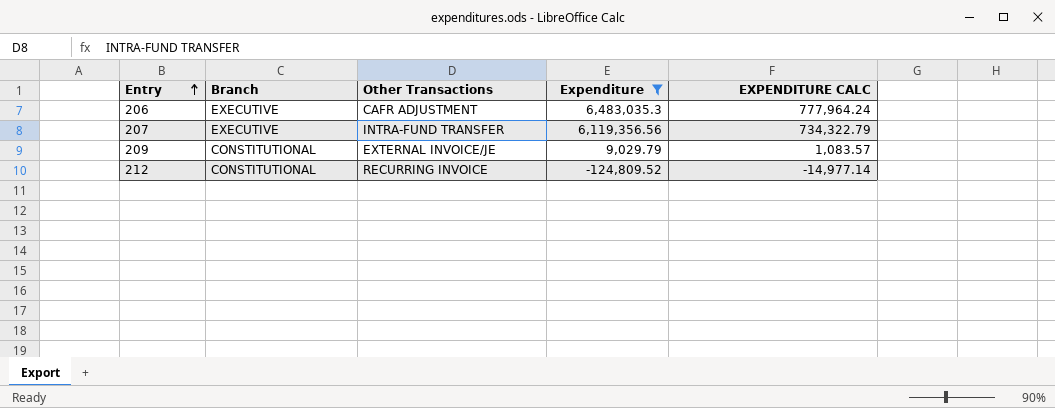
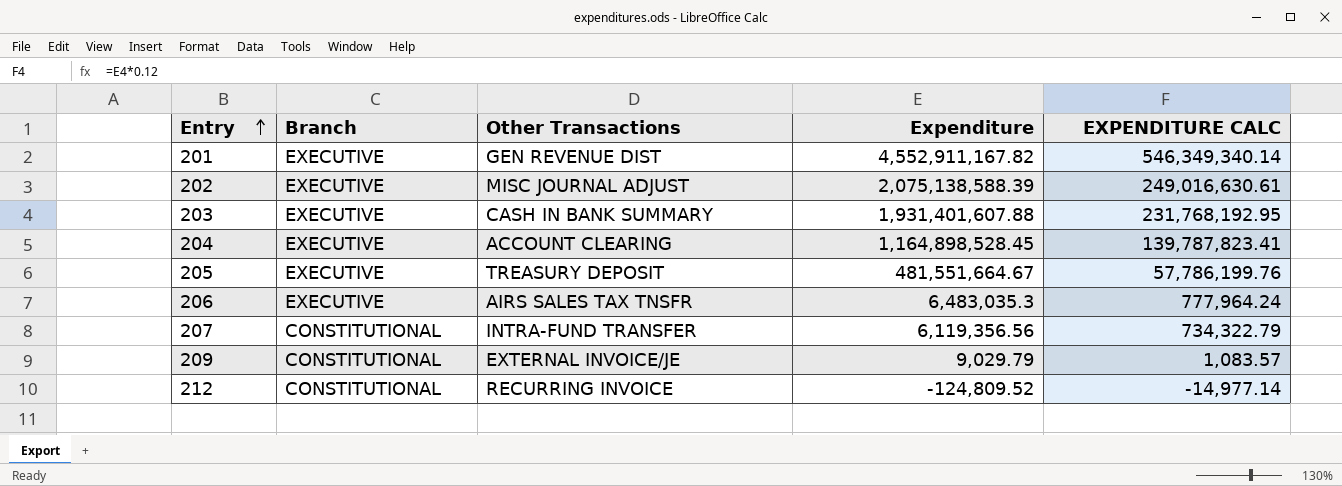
filter: Expenditure <= 6,483,035.3 -> none
206 | Other Transactions: CAFR ADJUSTMENT -> AIRS SALES TAX TNSFR
207 | Branch: EXECUTIVE -> CONSTITUTIONAL

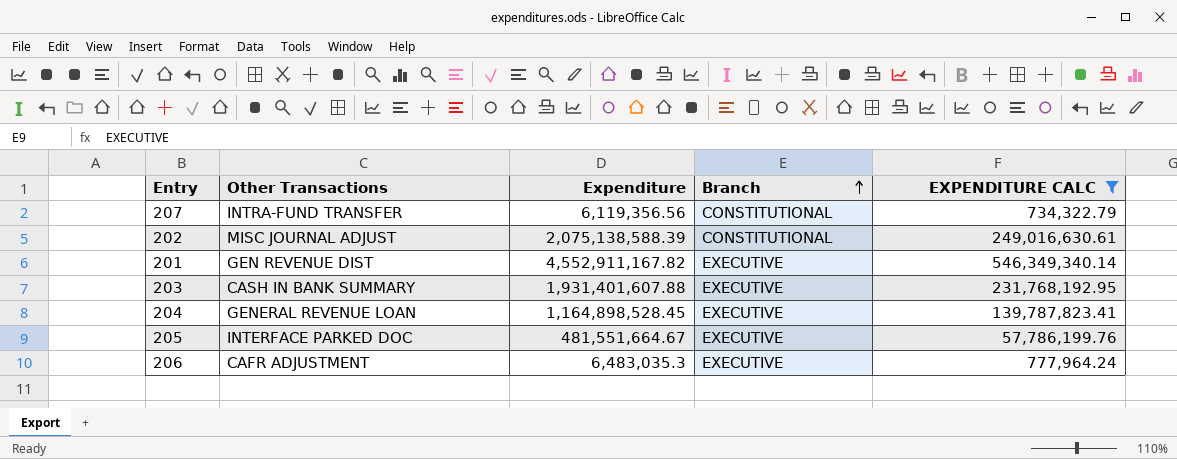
filter: none -> EXPENDITURE CALC >= 734,322.79
row order: Entry ascending -> Branch ascending
column Branch | position: 2 -> 4
202 | Branch: EXECUTIVE -> CONSTITUTIONAL
204 | Other Transactions: ACCOUNT CLEARING -> GENERAL REVENUE LOAN
205 | Other Transactions: TREASURY DEPOSIT -> INTERFACE PARKED DOC
206 | Other Transactions: AIRS SALES TAX TNSFR -> CAFR ADJUSTMENT

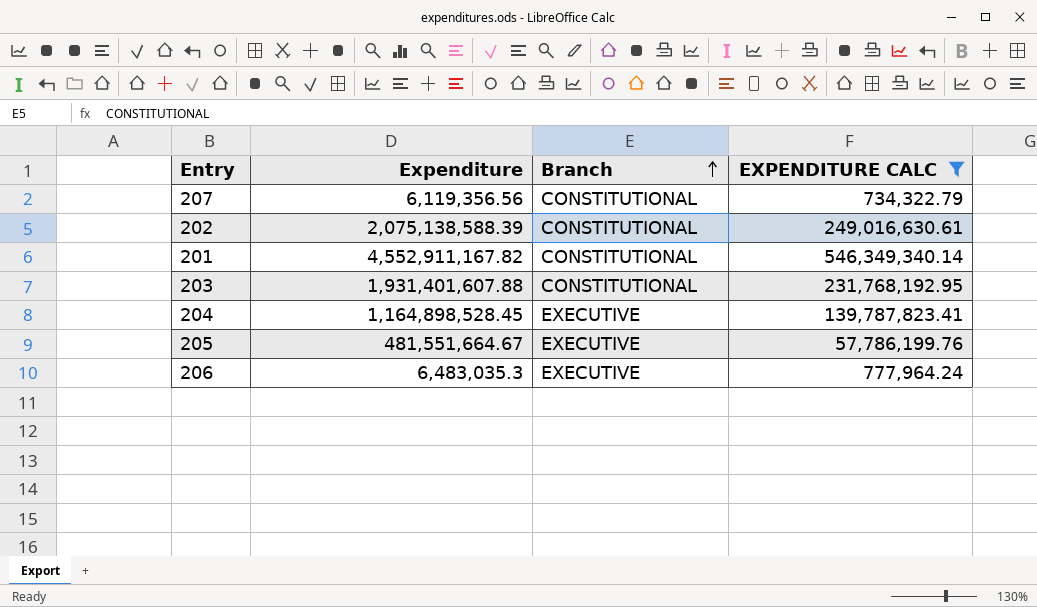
column Other Transactions | position: 2 -> none
201 | Branch: EXECUTIVE -> CONSTITUTIONAL
203 | Branch: EXECUTIVE -> CONSTITUTIONAL

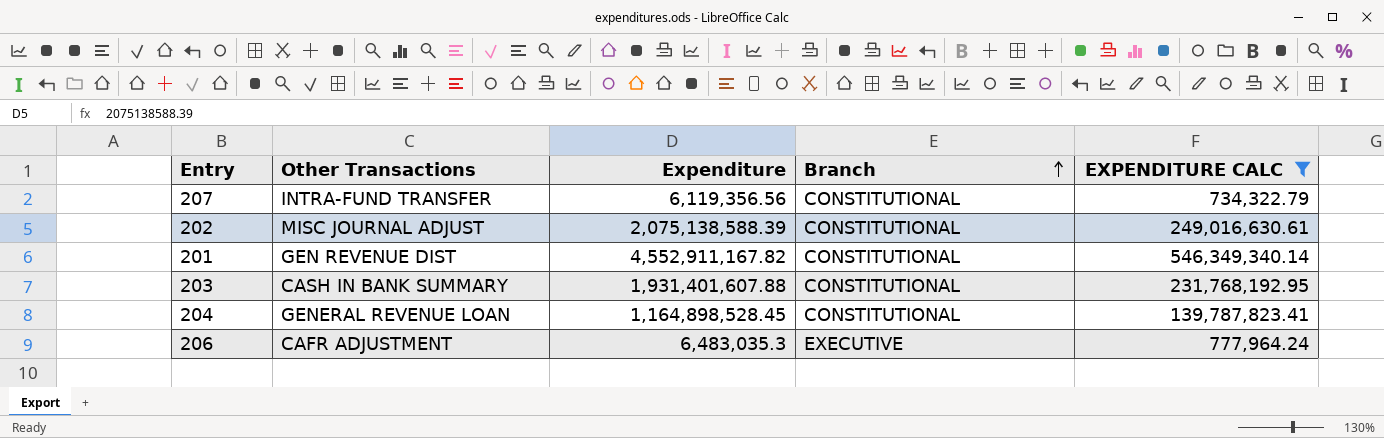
column Other Transactions | position: none -> 2
row 205: 481,551,664.67 | EXECUTIVE | 57,786,199.76 -> none
204 | Branch: EXECUTIVE -> CONSTITUTIONAL

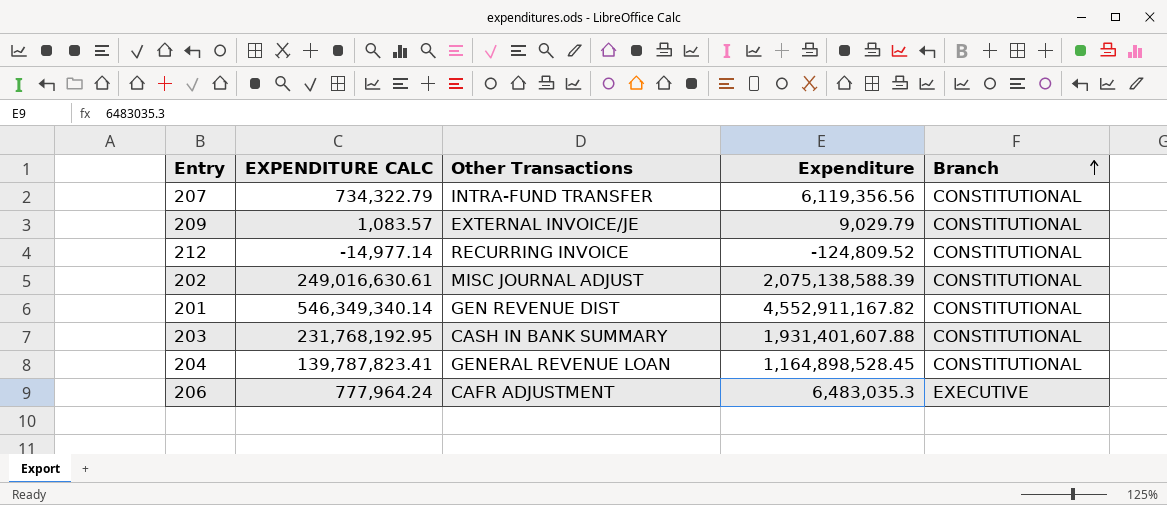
filter: EXPENDITURE CALC >= 734,322.79 -> none
column EXPENDITURE CALC | position: 5 -> 2

